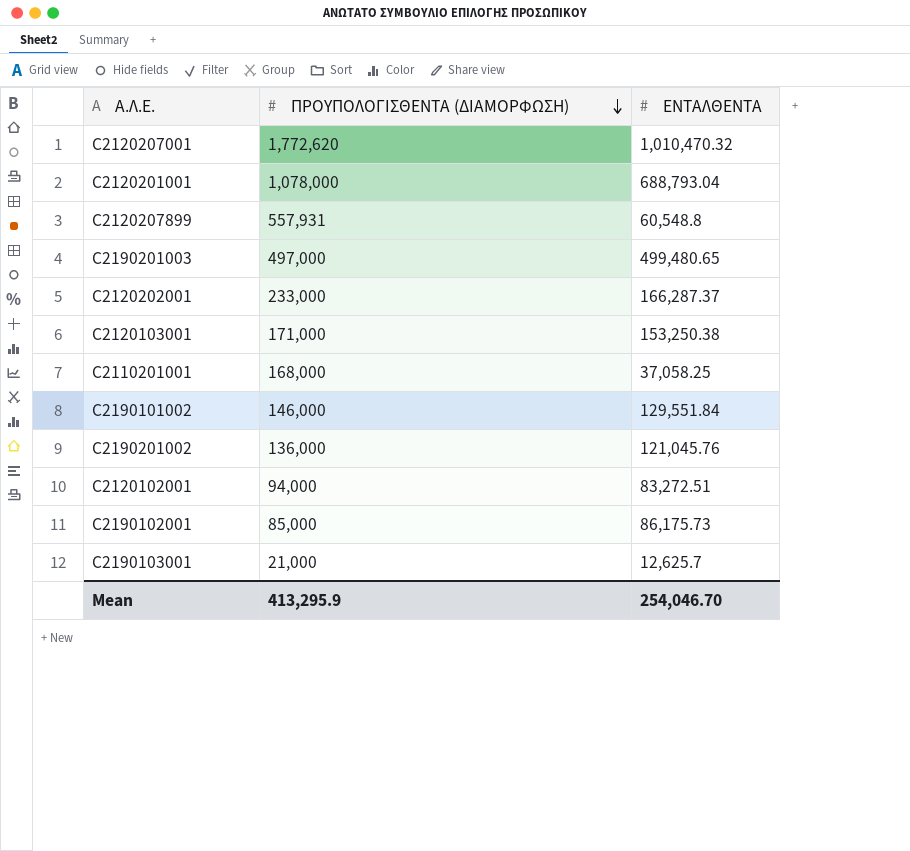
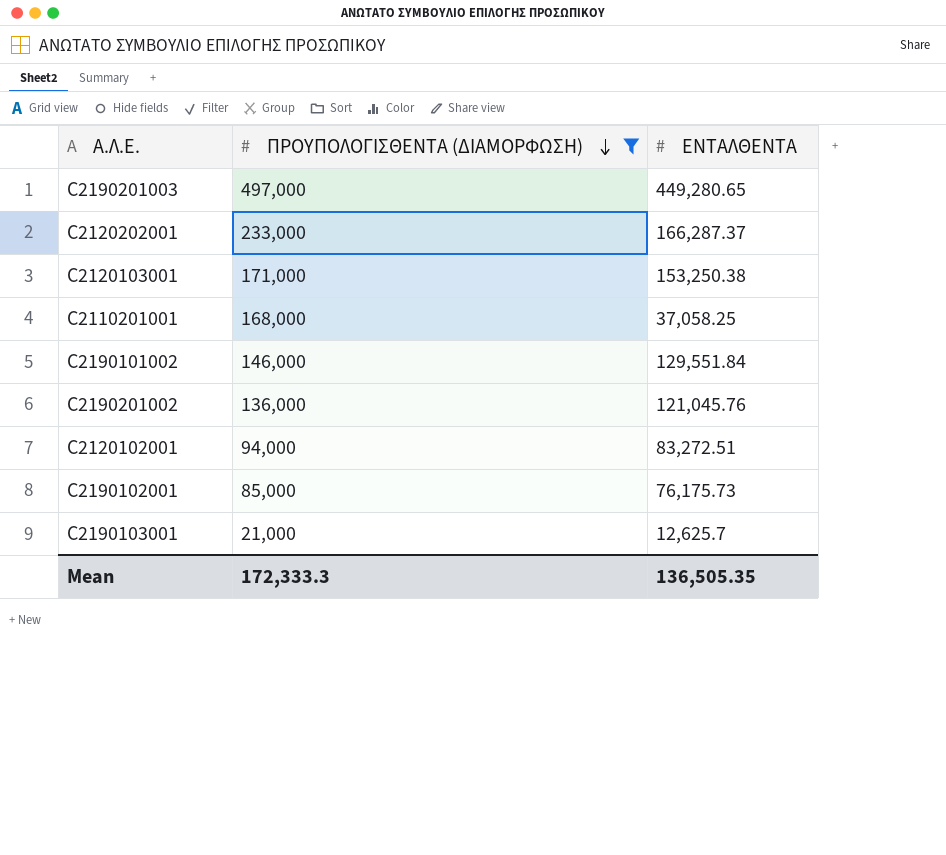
filter: none -> ΠΡΟΥΠΟΛΟΓΙΣΘΕΝΤΑ (ΔΙΑΜΟΡΦΩΣΗ) <= 497,000
C2190201003 | ΕΝΤΑΛΘΕΝΤΑ: 499,480.65 -> 449,280.65
C2190102001 | ΕΝΤΑΛΘΕΝΤΑ: 86,175.73 -> 76,175.73
Mean | ΠΡΟΥΠΟΛΟΓΙΣΘΕΝΤΑ (ΔΙΑΜΟΡΦΩΣΗ): 413,295.9 -> 172,333.3
Mean | ΕΝΤΑΛΘΕΝΤΑ: 254,046.70 -> 136,505.35

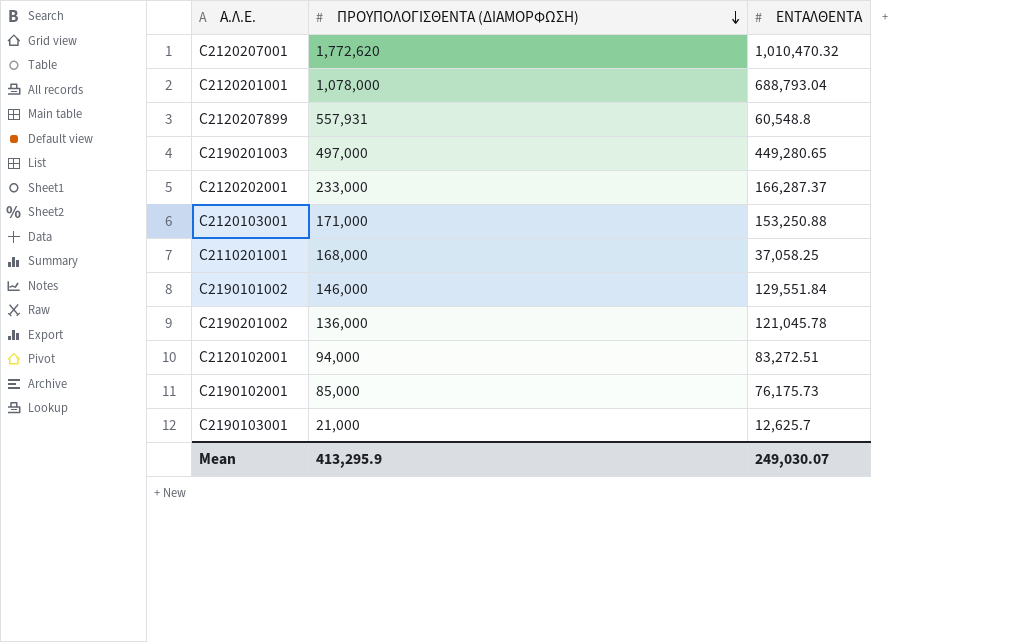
filter: ΠΡΟΥΠΟΛΟΓΙΣΘΕΝΤΑ (ΔΙΑΜΟΡΦΩΣΗ) <= 497,000 -> none
C2120103001 | ΕΝΤΑΛΘΕΝΤΑ: 153,250.38 -> 153,250.88
C2190201002 | ΕΝΤΑΛΘΕΝΤΑ: 121,045.76 -> 121,045.78
Mean | ΠΡΟΥΠΟΛΟΓΙΣΘΕΝΤΑ (ΔΙΑΜΟΡΦΩΣΗ): 172,333.3 -> 413,295.9
Mean | ΕΝΤΑΛΘΕΝΤΑ: 136,505.35 -> 249,030.07

